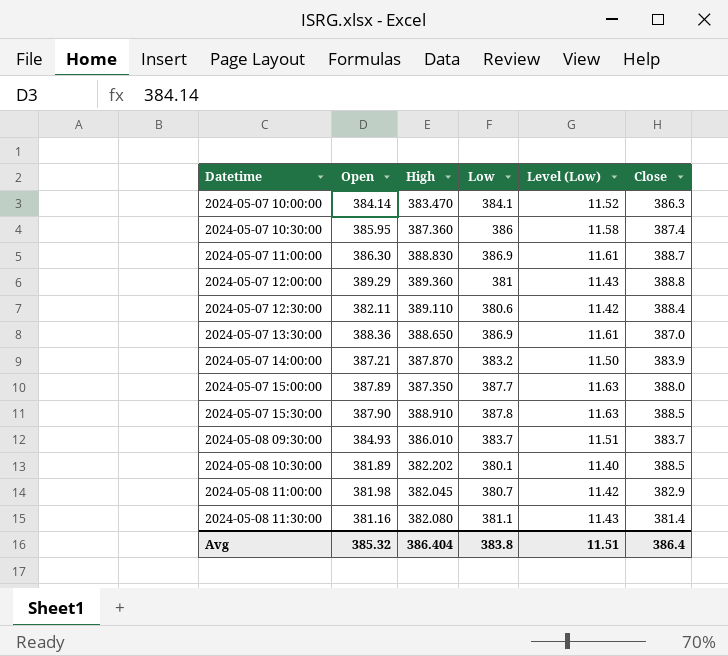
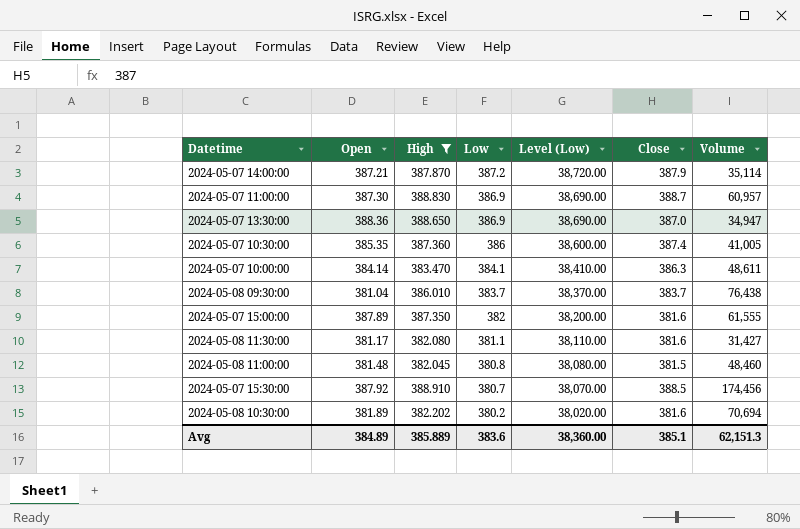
filter: none -> High <= 388.910
row order: Datetime ascending -> Low descending
column Level (Low) | formula: [Low] * 0.03 -> [Low] * 100
column Volume | position: none -> 7
2024-05-07 14:00:00 | Low: 383.2 -> 387.2
2024-05-07 14:00:00 | Close: 383.9 -> 387.9
2024-05-07 11:00:00 | Open: 386.30 -> 387.30
2024-05-07 10:30:00 | Open: 385.95 -> 385.35
2024-05-08 09:30:00 | Open: 384.93 -> 381.04
2024-05-07 15:00:00 | Low: 387.7 -> 382
2024-05-07 15:00:00 | Close: 388.0 -> 381.6
2024-05-08 11:30:00 | Open: 381.16 -> 381.17
2024-05-08 11:30:00 | Close: 381.4 -> 381.6
2024-05-08 11:00:00 | Open: 381.98 -> 381.48
2024-05-08 11:00:00 | Low: 380.7 -> 380.8
2024-05-08 11:00:00 | Close: 382.9 -> 381.5
2024-05-07 15:30:00 | Open: 387.90 -> 387.92
2024-05-07 15:30:00 | Low: 387.8 -> 380.7
2024-05-08 10:30:00 | Low: 380.1 -> 380.2
2024-05-08 10:30:00 | Close: 388.5 -> 381.6
Avg | Open: 385.32 -> 384.89
Avg | High: 386.404 -> 385.889
Avg | Low: 383.8 -> 383.6
Avg | Level (Low): 11.51 -> 38,360.00
Avg | Close: 386.4 -> 385.1

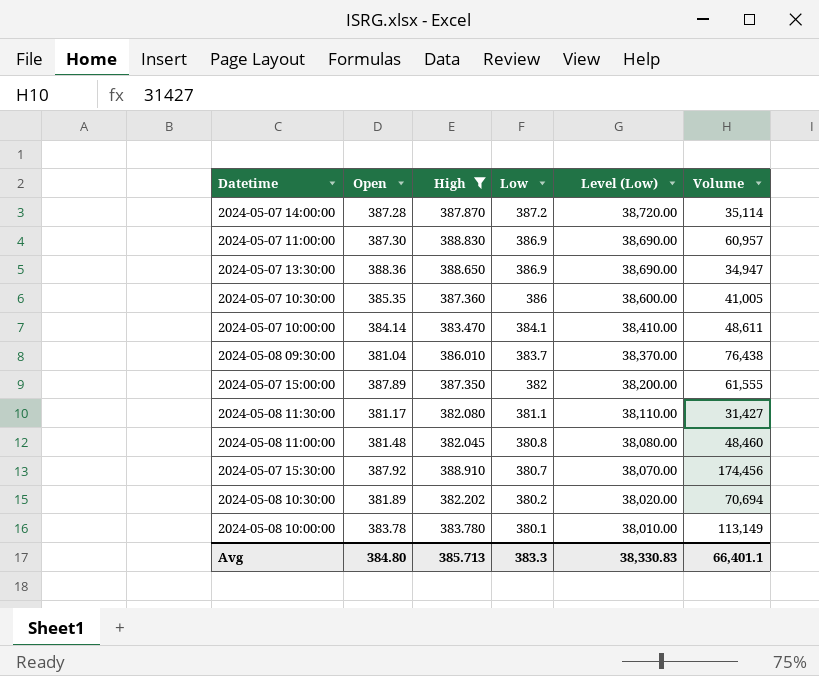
column Close | position: 6 -> none
2024-05-07 14:00:00 | Open: 387.21 -> 387.28
row 2024-05-08 10:00:00: none -> 383.78 | 383.780 | 380.1 | 38,010.00 | 113,149
Avg | Open: 384.89 -> 384.80
Avg | High: 385.889 -> 385.713
Avg | Low: 383.6 -> 383.3
Avg | Level (Low): 38,360.00 -> 38,330.83
Avg | Volume: 62,151.3 -> 66,401.1

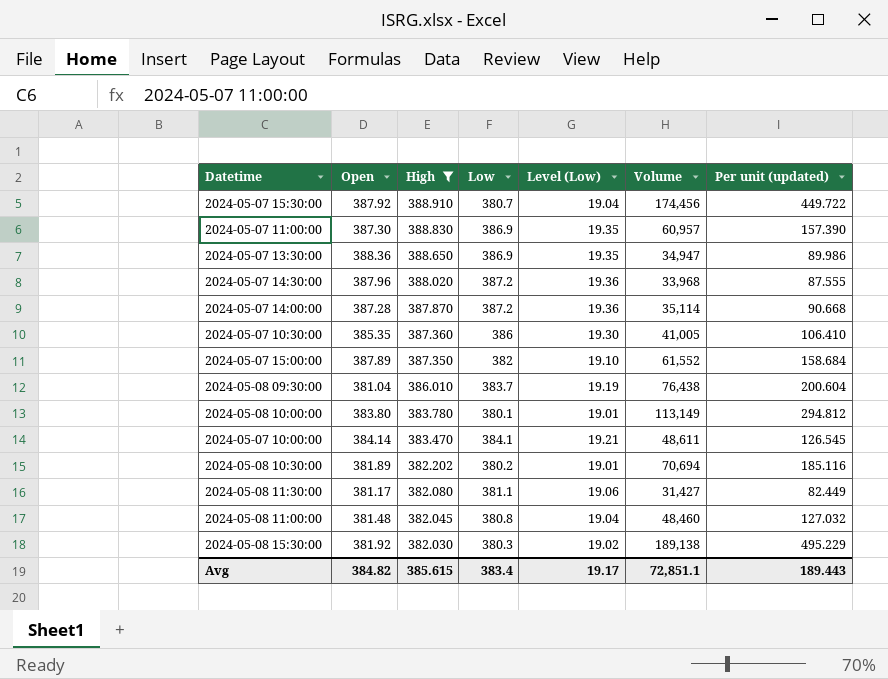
row order: Low descending -> High descending
column Level (Low) | formula: [Low] * 100 -> [Low] * 0.05
column Per unit (updated) | formula: none -> [Volume] / [Open]
row 2024-05-07 14:30:00: none -> 387.96 | 388.020 | 387.2 | 19.36 | 33,968 | 87.555
2024-05-07 15:00:00 | Volume: 61,555 -> 61,552
2024-05-08 10:00:00 | Open: 383.78 -> 383.80
row 2024-05-08 15:30:00: none -> 381.92 | 382.030 | 380.3 | 19.02 | 189,138 | 495.229
Avg | Open: 384.80 -> 384.82
Avg | High: 385.713 -> 385.615
Avg | Low: 383.3 -> 383.4
Avg | Level (Low): 38,330.83 -> 19.17
Avg | Volume: 66,401.1 -> 72,851.1

